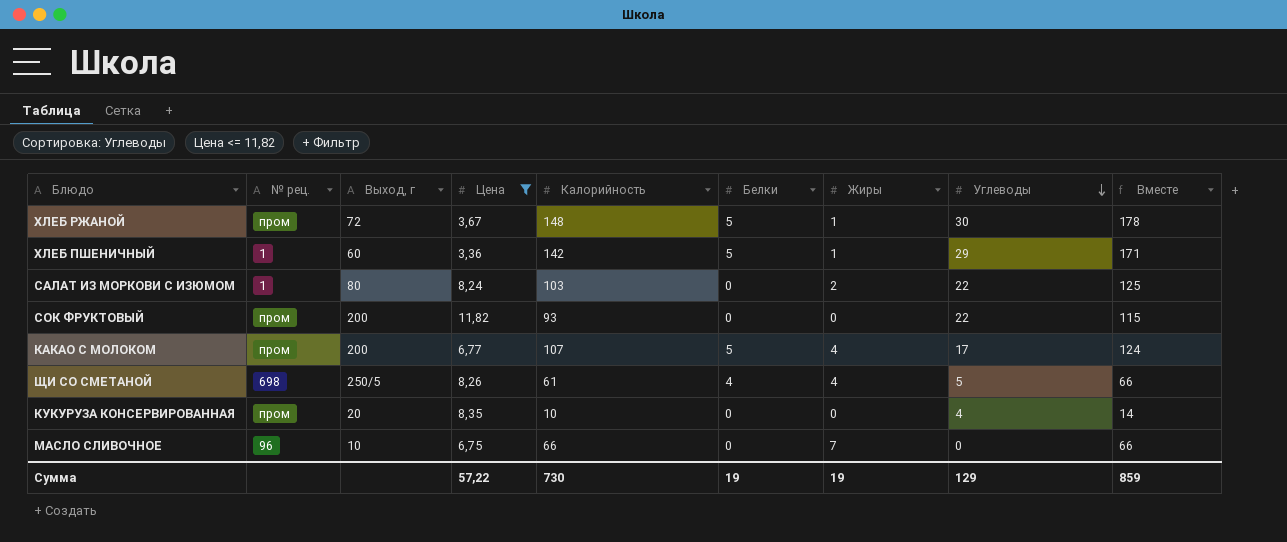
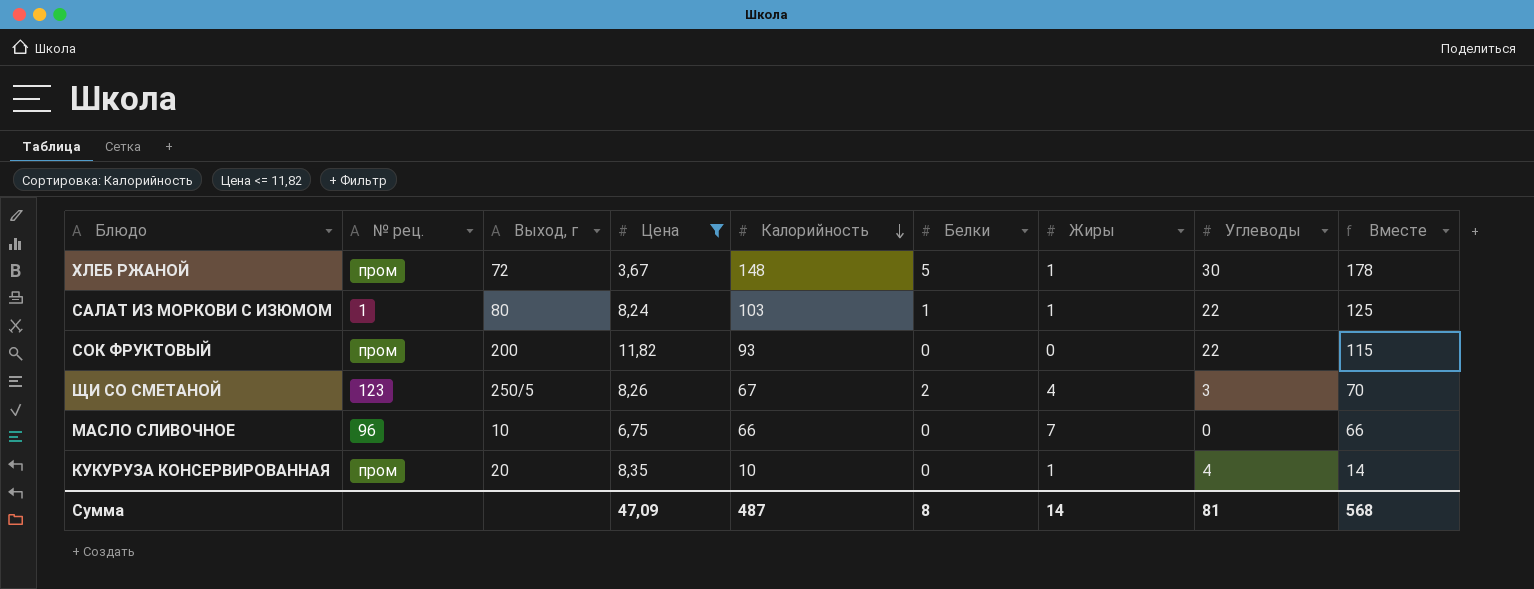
row order: Углеводы descending -> Калорийность descending
row ХЛЕБ ПШЕНИЧНЫЙ: 1 | 60 | 3,36 | 142 | 5 | 1 | 29 | 171 -> none
row КАКАО С МОЛОКОМ: пром | 200 | 6,77 | 107 | 5 | 4 | 17 | 124 -> none
САЛАТ ИЗ МОРКОВИ С ИЗЮМОМ | Белки: 0 -> 1
САЛАТ ИЗ МОРКОВИ С ИЗЮМОМ | Жиры: 2 -> 1
ЩИ СО СМЕТАНОЙ | № рец.: 698 -> 123
ЩИ СО СМЕТАНОЙ | Калорийность: 61 -> 67
ЩИ СО СМЕТАНОЙ | Белки: 4 -> 2
ЩИ СО СМЕТАНОЙ | Углеводы: 5 -> 3
ЩИ СО СМЕТАНОЙ | Вместе: 66 -> 70
КУКУРУЗА КОНСЕРВИРОВАННАЯ | Жиры: 0 -> 1
Сумма | Цена: 57,22 -> 47,09
Сумма | Калорийность: 730 -> 487
Сумма | Белки: 19 -> 8
Сумма | Жиры: 19 -> 14
Сумма | Углеводы: 129 -> 81
Сумма | Вместе: 859 -> 568

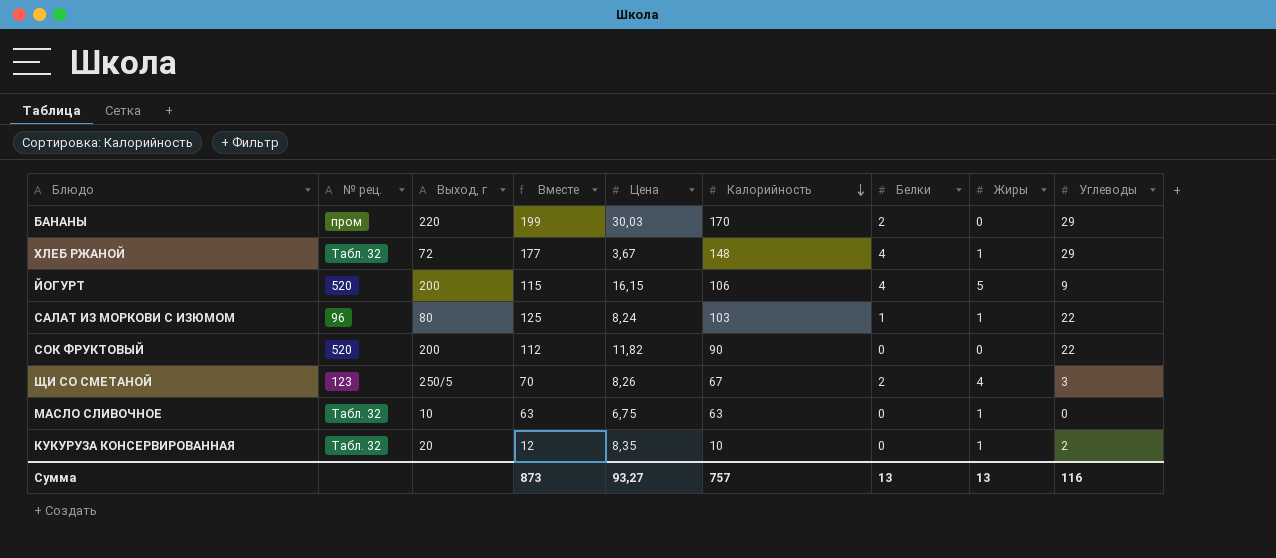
filter: Цена <= 11,82 -> none
column Вместе | position: 9 -> 4
ХЛЕБ РЖАНОЙ | № рец.: пром -> Табл. 32
ХЛЕБ РЖАНОЙ | Вместе: 178 -> 177
ХЛЕБ РЖАНОЙ | Белки: 5 -> 4
ХЛЕБ РЖАНОЙ | Углеводы: 30 -> 29
САЛАТ ИЗ МОРКОВИ С ИЗЮМОМ | № рец.: 1 -> 96
СОК ФРУКТОВЫЙ | № рец.: пром -> 520
СОК ФРУКТОВЫЙ | Вместе: 115 -> 112
СОК ФРУКТОВЫЙ | Калорийность: 93 -> 90
МАСЛО СЛИВОЧНОЕ | № рец.: 96 -> Табл. 32
МАСЛО СЛИВОЧНОЕ | Вместе: 66 -> 63
МАСЛО СЛИВОЧНОЕ | Калорийность: 66 -> 63
МАСЛО СЛИВОЧНОЕ | Жиры: 7 -> 1
КУКУРУЗА КОНСЕРВИРОВАННАЯ | № рец.: пром -> Табл. 32
КУКУРУЗА КОНСЕРВИРОВАННАЯ | Вместе: 14 -> 12
КУКУРУЗА КОНСЕРВИРОВАННАЯ | Углеводы: 4 -> 2
Сумма | Вместе: 568 -> 873
Сумма | Цена: 47,09 -> 93,27
Сумма | Калорийность: 487 -> 757
Сумма | Белки: 8 -> 13
Сумма | Жиры: 14 -> 13
Сумма | Углеводы: 81 -> 116

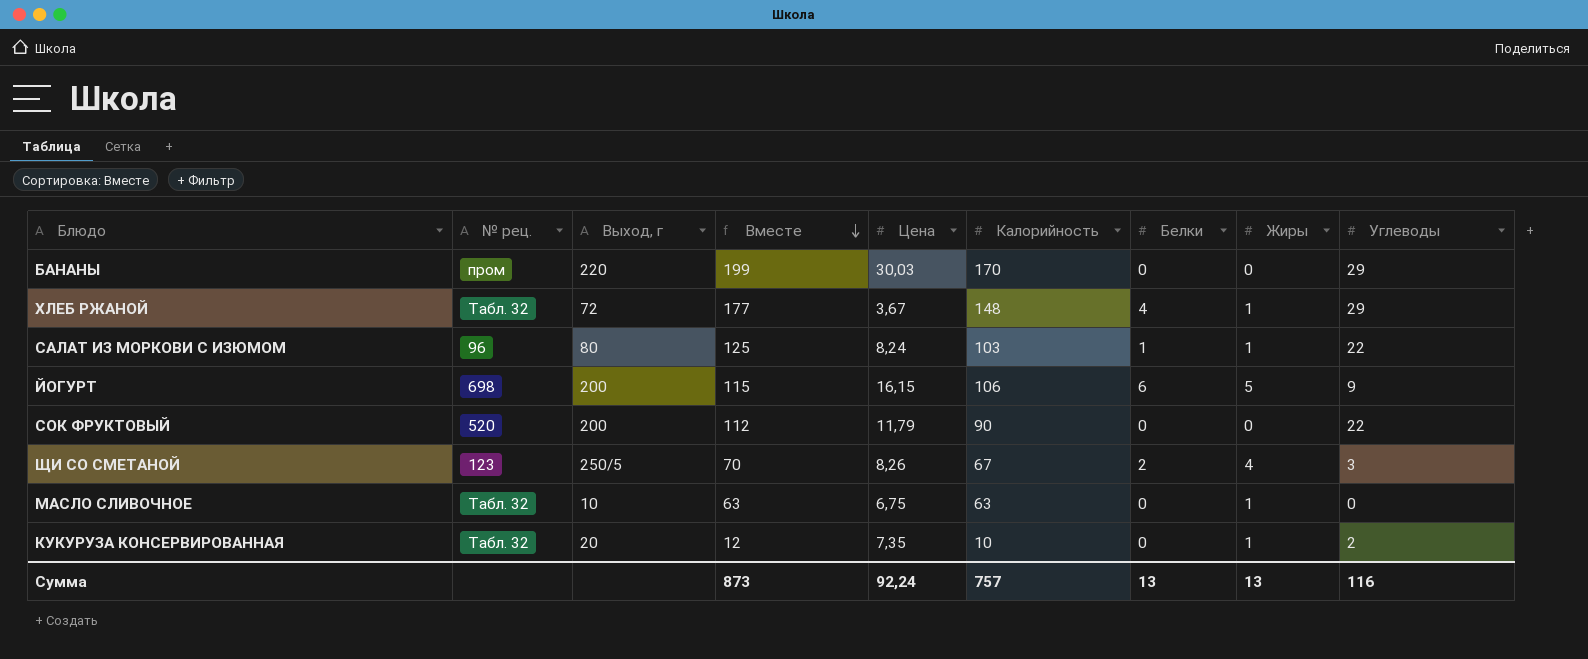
row order: Калорийность descending -> Вместе descending
БАНАНЫ | Белки: 2 -> 0
ЙОГУРТ | № рец.: 520 -> 698
ЙОГУРТ | Белки: 4 -> 6
СОК ФРУКТОВЫЙ | Цена: 11,82 -> 11,79
КУКУРУЗА КОНСЕРВИРОВАННАЯ | Цена: 8,35 -> 7,35
Сумма | Цена: 93,27 -> 92,24

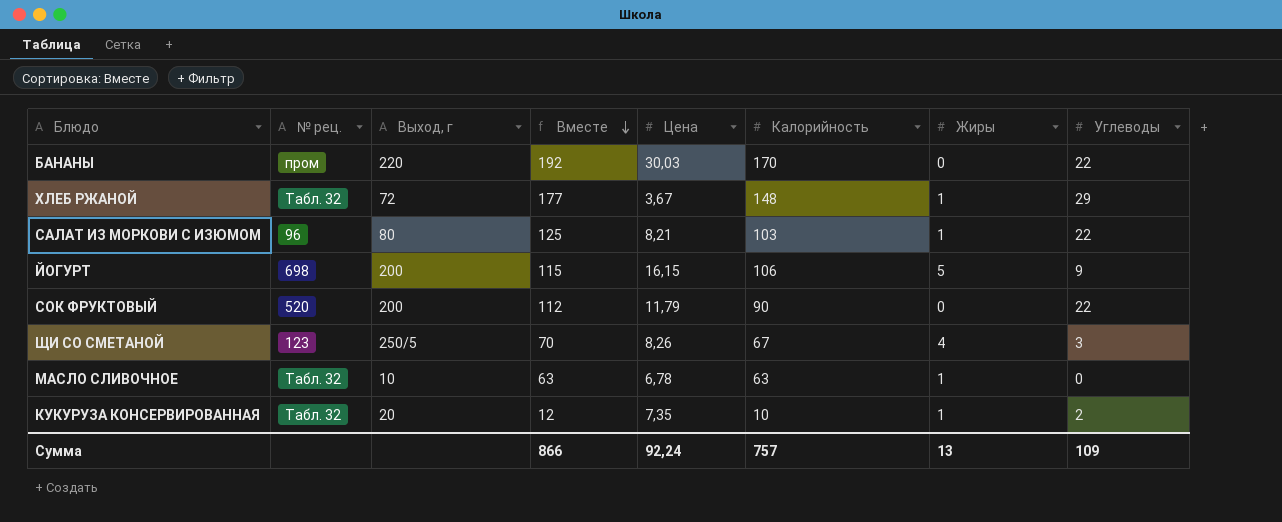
column Белки | position: 7 -> none
БАНАНЫ | Вместе: 199 -> 192
БАНАНЫ | Углеводы: 29 -> 22
САЛАТ ИЗ МОРКОВИ С ИЗЮМОМ | Цена: 8,24 -> 8,21
МАСЛО СЛИВОЧНОЕ | Цена: 6,75 -> 6,78
Сумма | Вместе: 873 -> 866
Сумма | Углеводы: 116 -> 109

